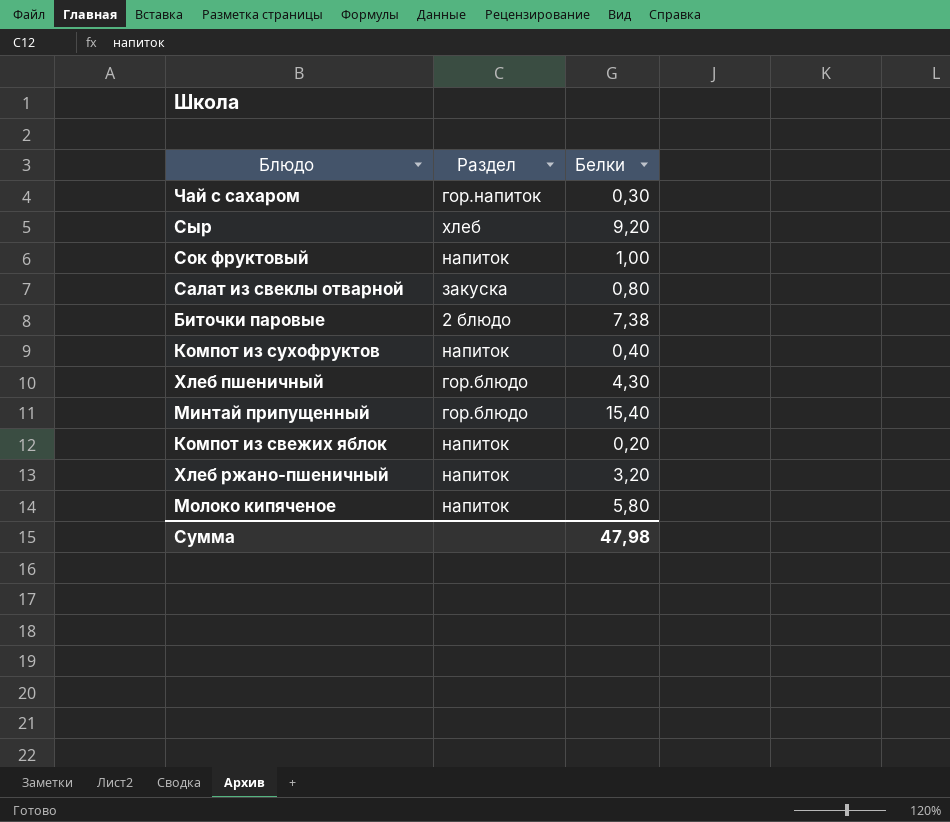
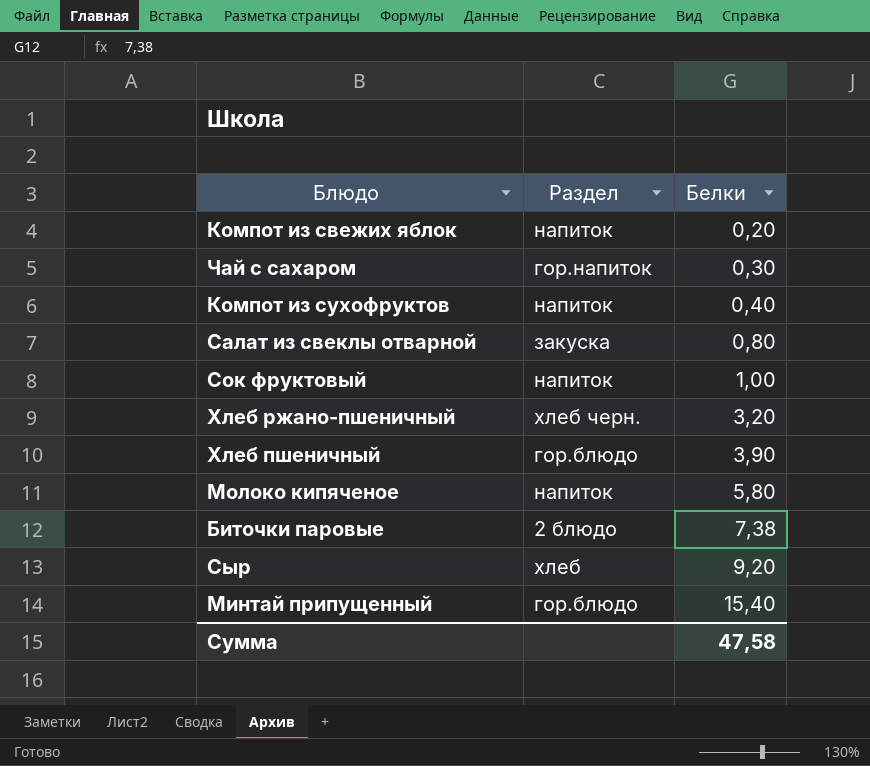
row order: none -> Белки ascending
Хлеб ржано-пшеничный | Раздел: напиток -> хлеб черн.
Хлеб пшеничный | Белки: 4,30 -> 3,90
Сумма | Белки: 47,98 -> 47,58

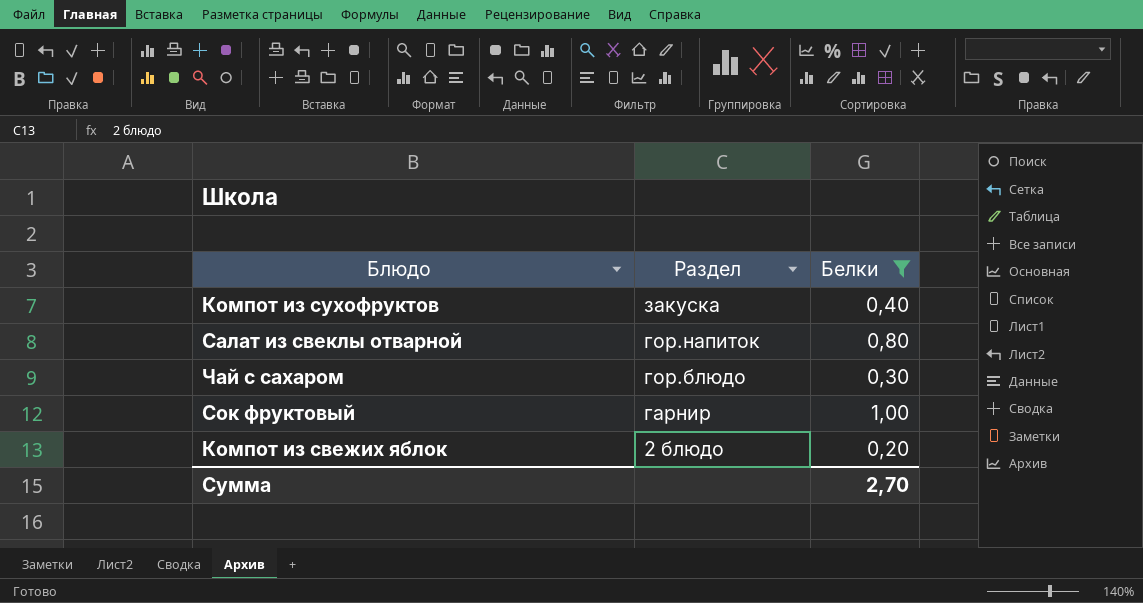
filter: none -> Белки <= 1,00
row order: Белки ascending -> Раздел descending
Компот из сухофруктов | Раздел: напиток -> закуска
Салат из свеклы отварной | Раздел: закуска -> гор.напиток
Чай с сахаром | Раздел: гор.напиток -> гор.блюдо
Сок фруктовый | Раздел: напиток -> гарнир
Компот из свежих яблок | Раздел: напиток -> 2 блюдо
Сумма | Белки: 47,58 -> 2,70

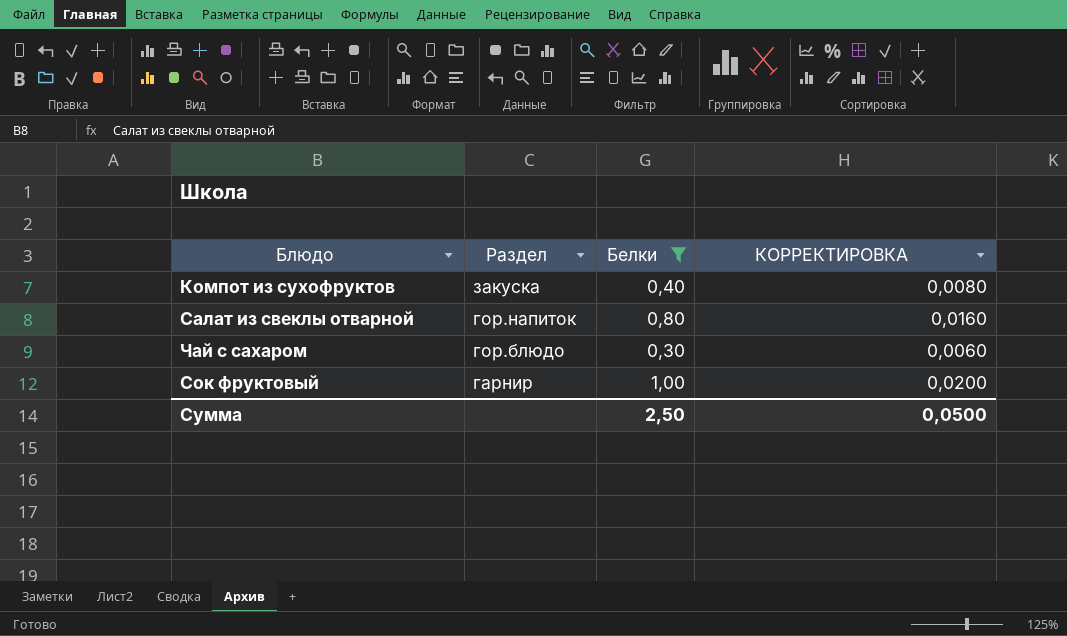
column КОРРЕКТИРОВКА | formula: none -> [Белки] * 0,02
row Компот из свежих яблок: 2 блюдо | 0,20 -> none
Сумма | Белки: 2,70 -> 2,50

